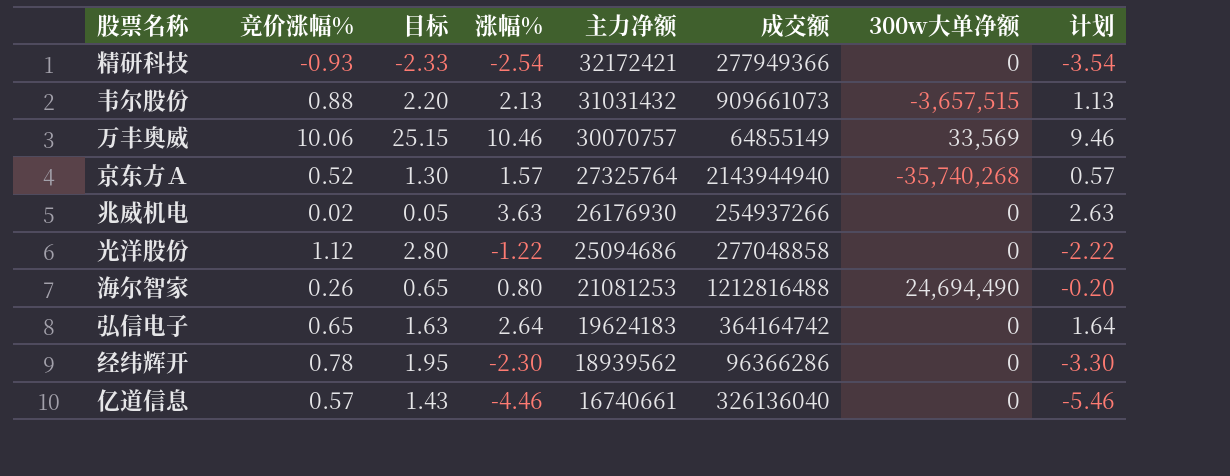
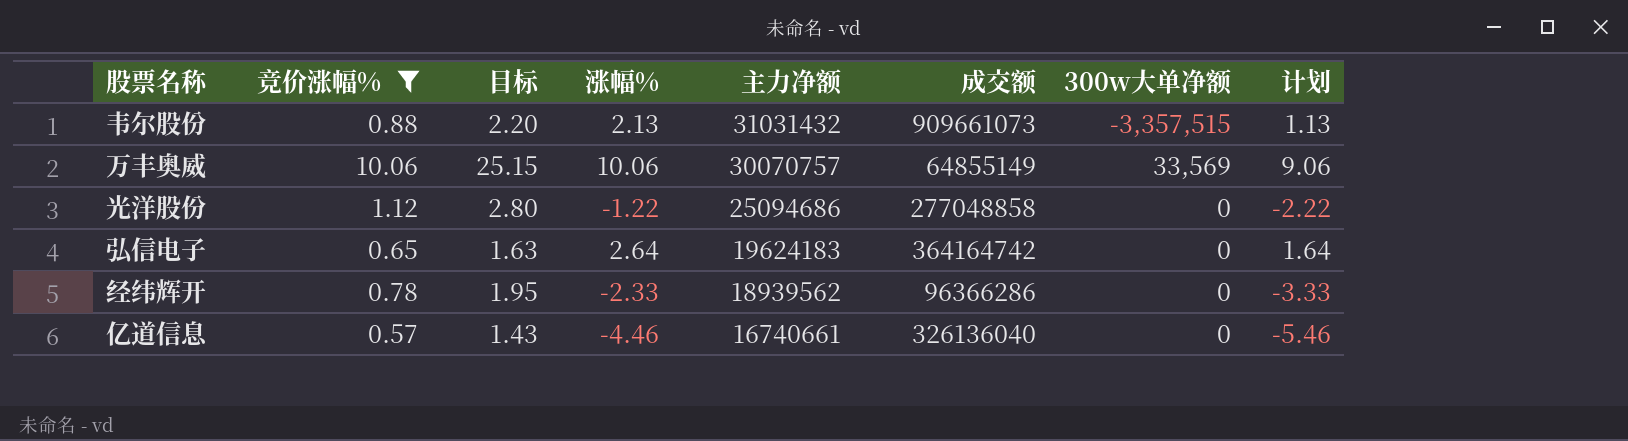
filter: none -> 竞价涨幅% >= 0.57
韦尔股份 | 300w大单净额: -3,657,515 -> -3,357,515
万丰奥威 | 涨幅%: 10.46 -> 10.06
万丰奥威 | 计划: 9.46 -> 9.06
经纬辉开 | 涨幅%: -2.30 -> -2.33
经纬辉开 | 计划: -3.30 -> -3.33

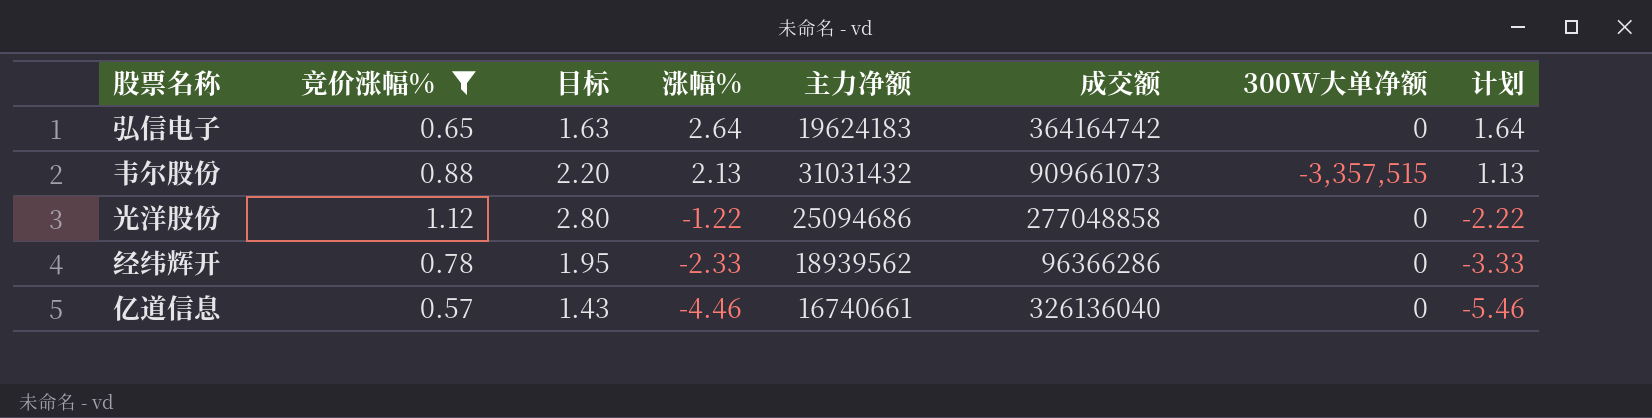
row order: 主力净额 descending -> 涨幅% descending
column name: 300w大单净额 -> 300W大单净额
row 万丰奥威: 10.06 | 25.15 | 10.06 | 30070757 | 64855149 | 33,569 | 9.06 -> none

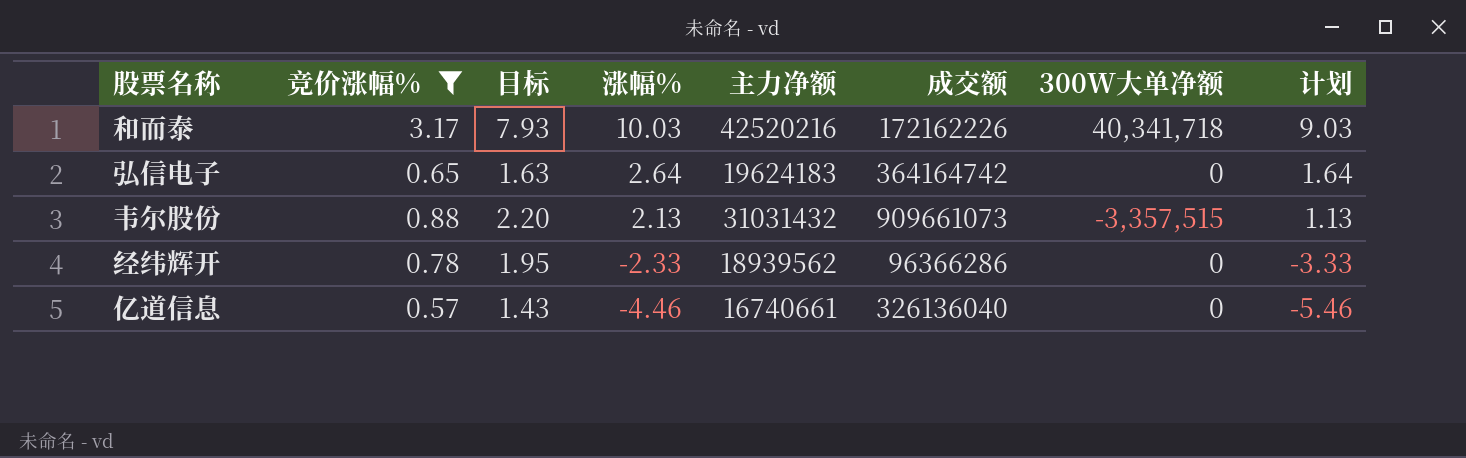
row 光洋股份: 1.12 | 2.80 | -1.22 | 25094686 | 277048858 | 0 | -2.22 -> none
row 和而泰: none -> 3.17 | 7.93 | 10.03 | 42520216 | 172162226 | 40,341,718 | 9.03

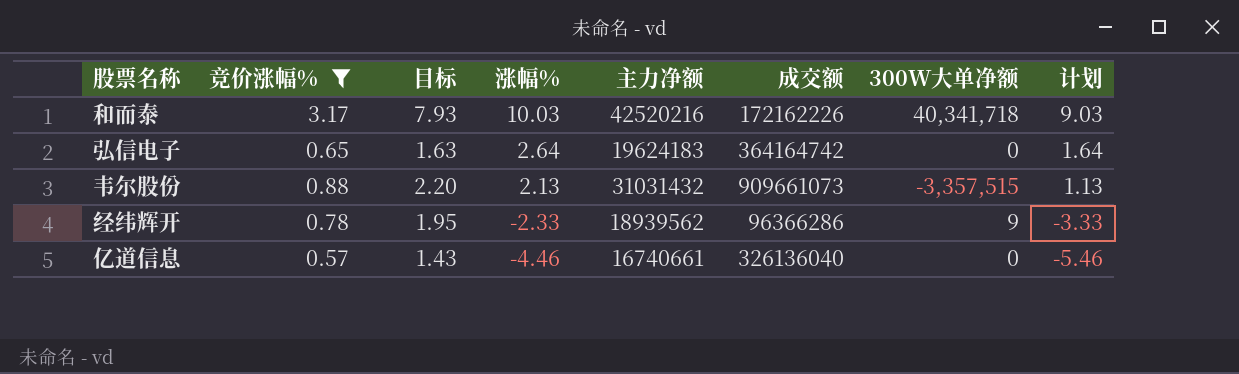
经纬辉开 | 300W大单净额: 0 -> 9

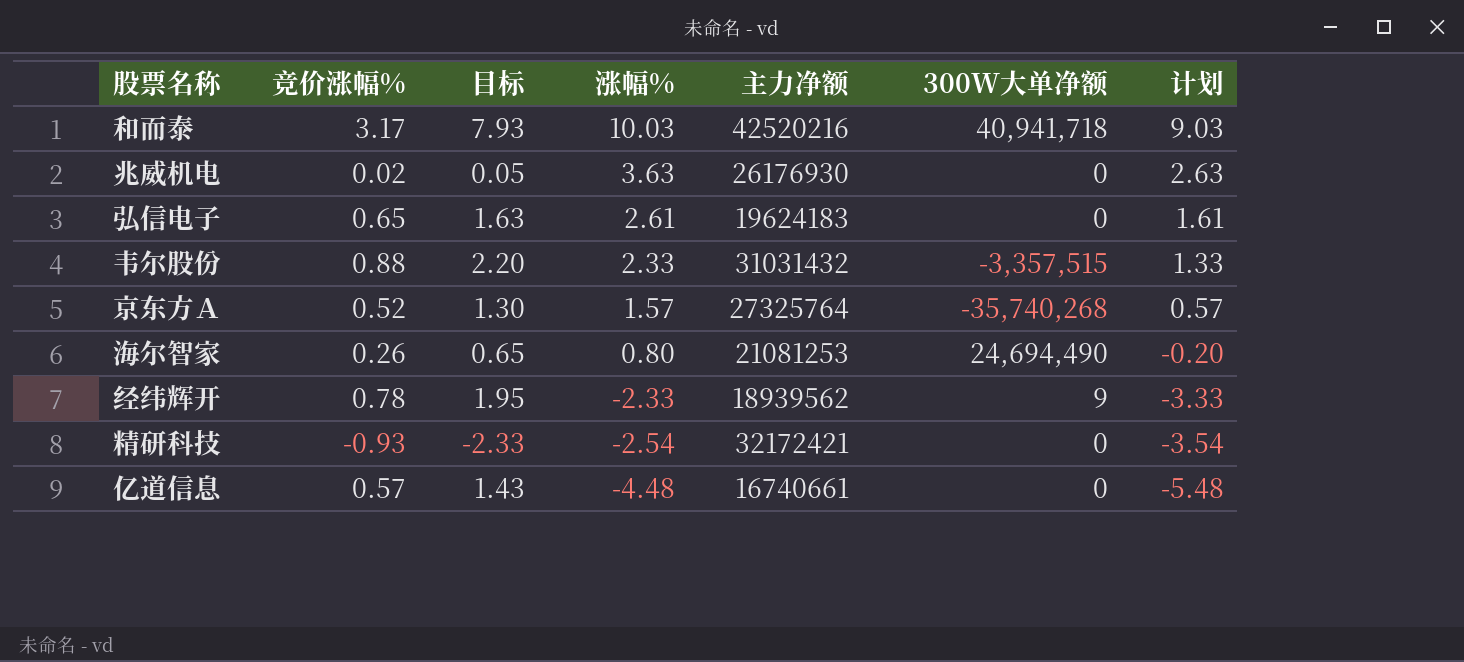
filter: 竞价涨幅% >= 0.57 -> none
column 成交额 | position: 6 -> none
和而泰 | 300W大单净额: 40,341,718 -> 40,941,718
弘信电子 | 涨幅%: 2.64 -> 2.61
弘信电子 | 计划: 1.64 -> 1.61
韦尔股份 | 涨幅%: 2.13 -> 2.33
韦尔股份 | 计划: 1.13 -> 1.33
亿道信息 | 涨幅%: -4.46 -> -4.48
亿道信息 | 计划: -5.46 -> -5.48

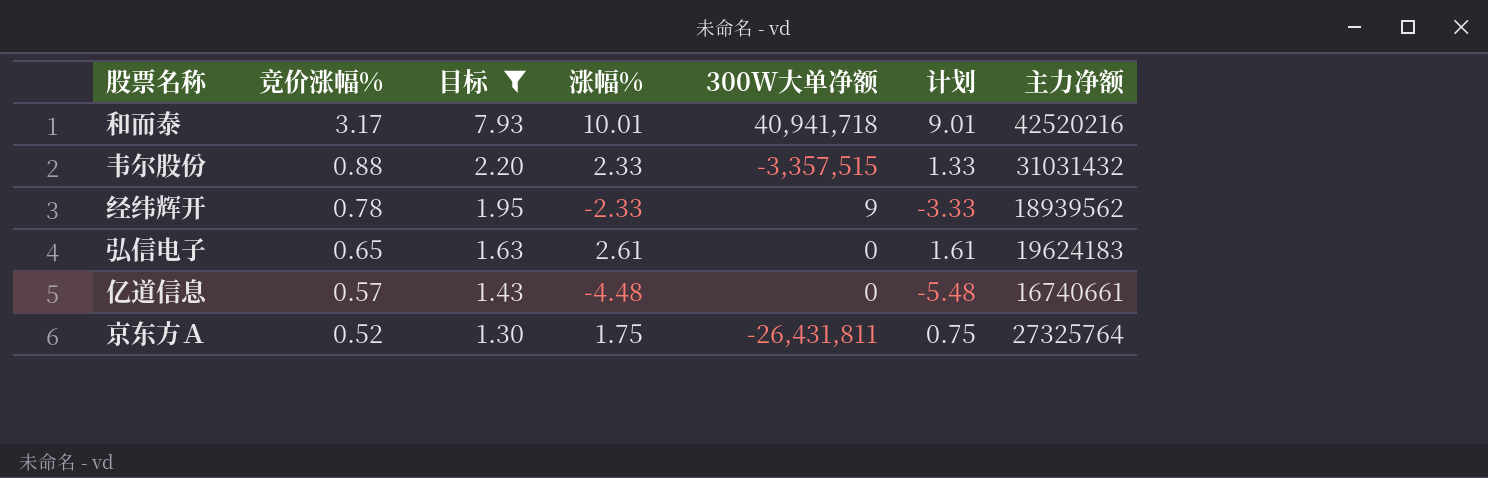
filter: none -> 目标 >= 1.30
row order: 涨幅% descending -> 竞价涨幅% descending
column 主力净额 | position: 5 -> 7
和而泰 | 涨幅%: 10.03 -> 10.01
和而泰 | 计划: 9.03 -> 9.01
京东方Ａ | 涨幅%: 1.57 -> 1.75
京东方Ａ | 300W大单净额: -35,740,268 -> -26,431,811
京东方Ａ | 计划: 0.57 -> 0.75

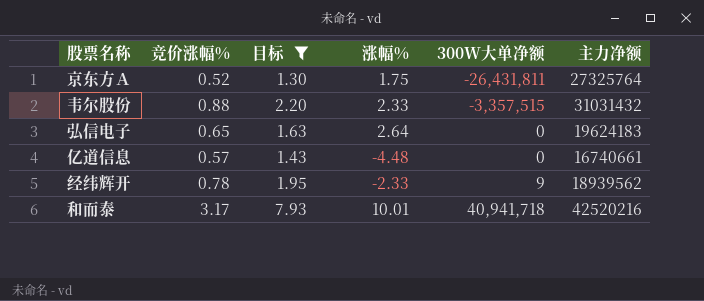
row order: 竞价涨幅% descending -> 300W大单净额 ascending
column 计划 | formula: [涨幅%] - 1 -> none
弘信电子 | 涨幅%: 2.61 -> 2.64

